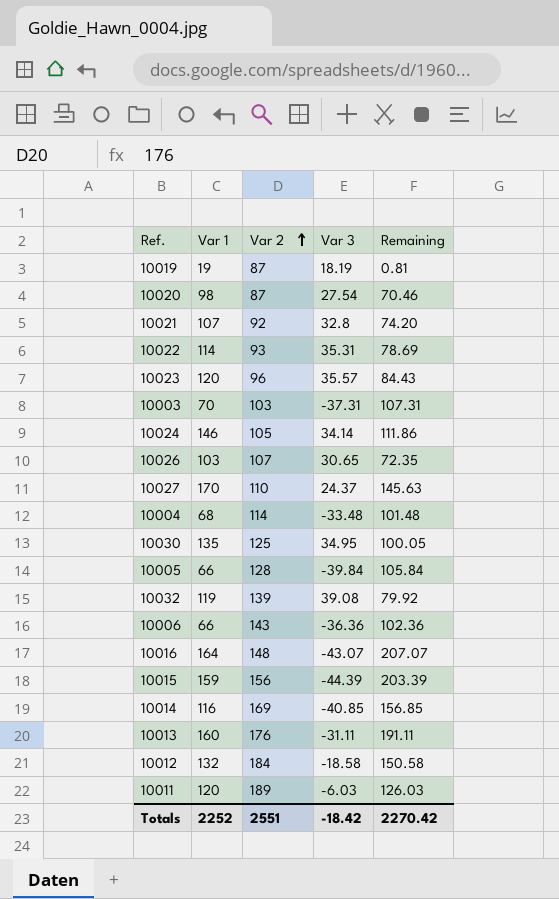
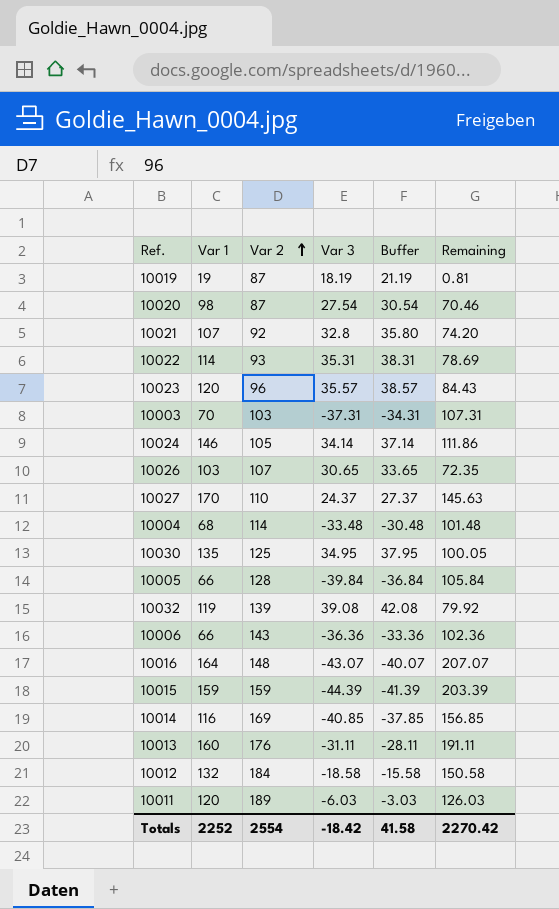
column Buffer | formula: none -> [Var 3] + 3
10015 | Var 2: 156 -> 159
Totals | Var 2: 2551 -> 2554

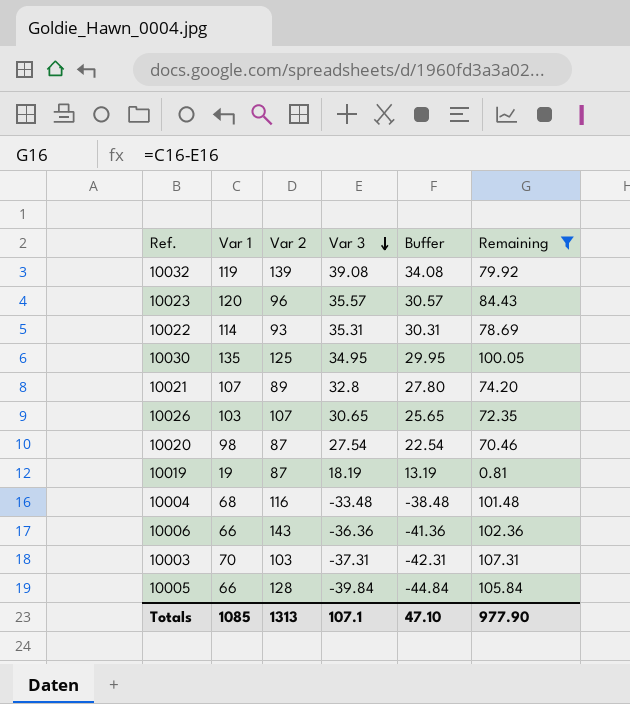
filter: none -> Remaining <= 107.31
row order: Var 2 ascending -> Var 3 descending
column Buffer | formula: [Var 3] + 3 -> [Var 3] - 5
10021 | Var 2: 92 -> 89
10004 | Var 2: 114 -> 116
Totals | Var 1: 2252 -> 1085
Totals | Var 2: 2554 -> 1313
Totals | Var 3: -18.42 -> 107.1
Totals | Buffer: 41.58 -> 47.10
Totals | Remaining: 2270.42 -> 977.90

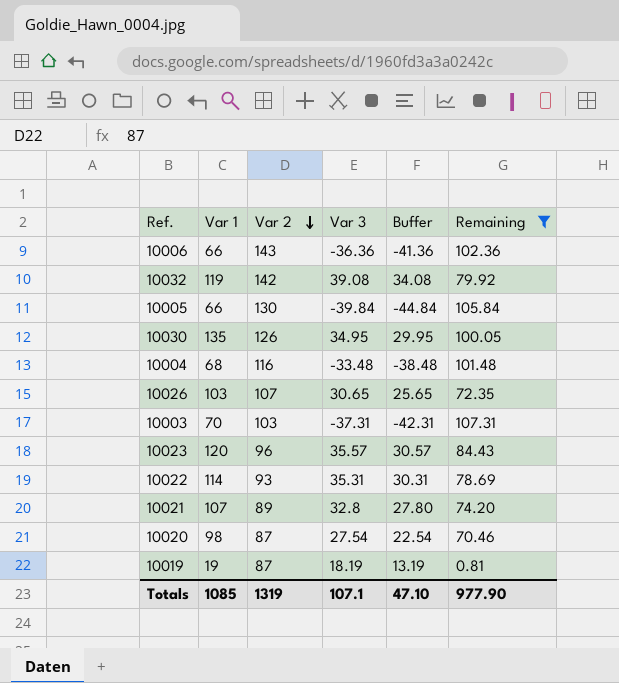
row order: Var 3 descending -> Var 2 descending
10032 | Var 2: 139 -> 142
10005 | Var 2: 128 -> 130
10030 | Var 2: 125 -> 126
Totals | Var 2: 1313 -> 1319

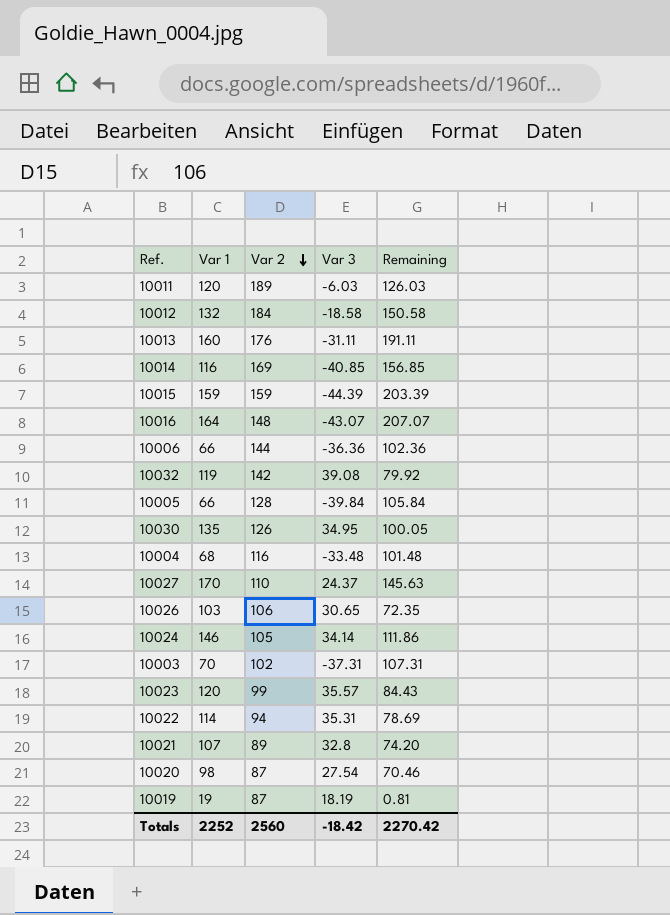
filter: Remaining <= 107.31 -> none
column Buffer | formula: [Var 3] - 5 -> none
10006 | Var 2: 143 -> 144
10005 | Var 2: 130 -> 128
10026 | Var 2: 107 -> 106
10003 | Var 2: 103 -> 102
10023 | Var 2: 96 -> 99
10022 | Var 2: 93 -> 94
Totals | Var 1: 1085 -> 2252
Totals | Var 2: 1319 -> 2560
Totals | Var 3: 107.1 -> -18.42
Totals | Remaining: 977.90 -> 2270.42

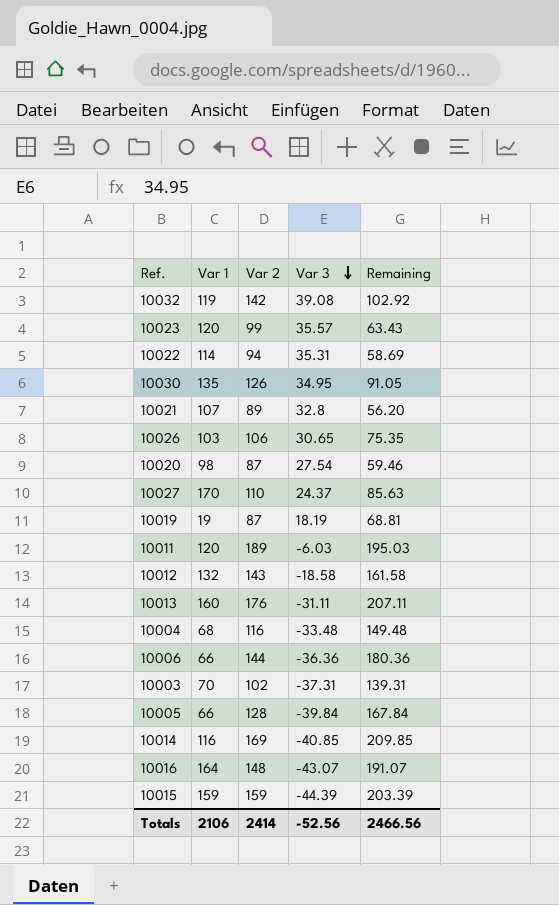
row order: Var 2 descending -> Var 3 descending
column Remaining | formula: [Var 1] - [Var 3] -> [Var 2] - [Var 3]
row 10024: 146 | 105 | 34.14 | 111.86 -> none
10012 | Var 2: 184 -> 143
Totals | Var 1: 2252 -> 2106
Totals | Var 2: 2560 -> 2414
Totals | Var 3: -18.42 -> -52.56
Totals | Remaining: 2270.42 -> 2466.56

